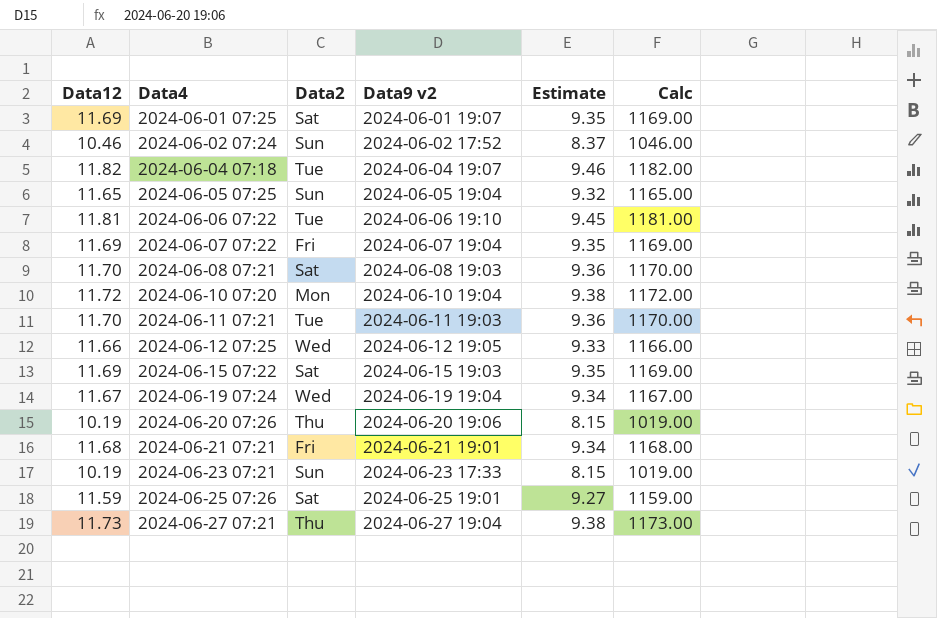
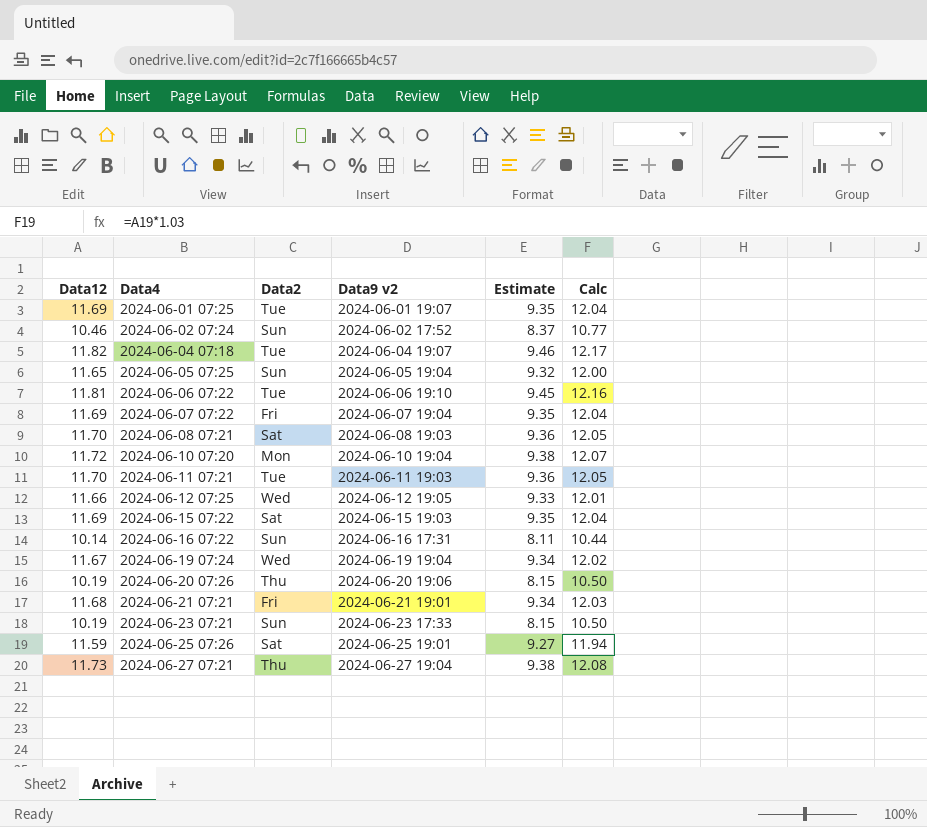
column Calc | formula: [Data12] * 100 -> [Data12] * 1.03
2024-06-01 07:25 | Data2: Sat -> Tue
row 2024-06-16 07:22: none -> 10.14 | Sun | 2024-06-16 17:31 | 8.11 | 10.44

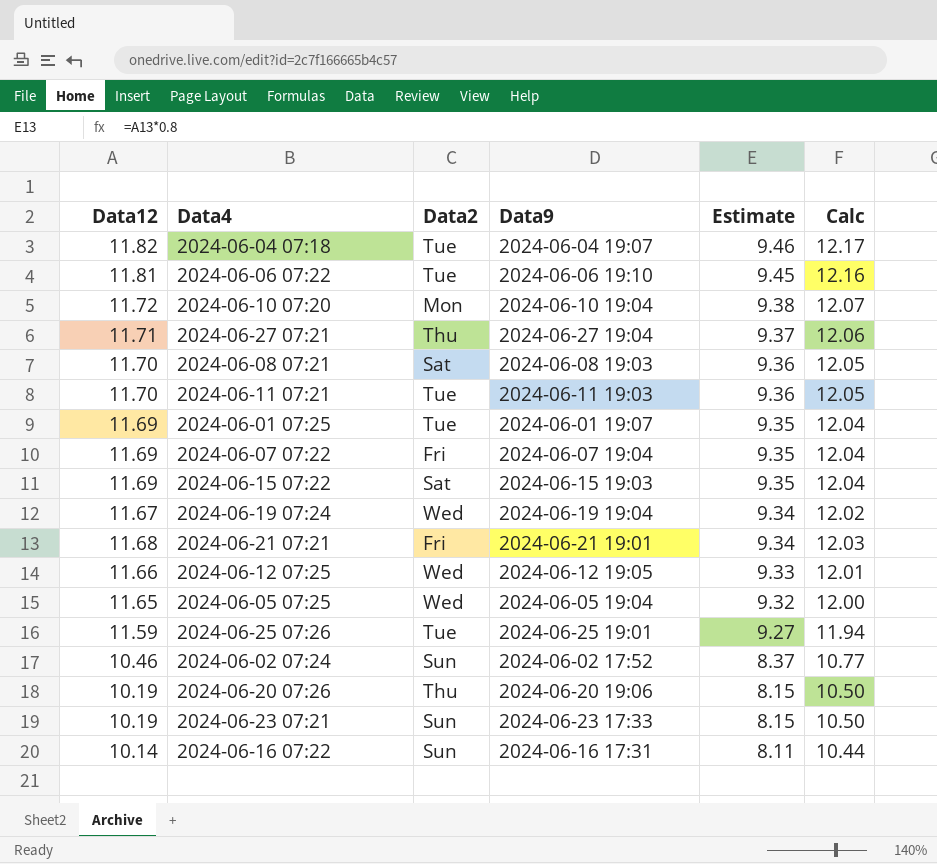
row order: Data4 ascending -> Estimate descending
column name: Data9 v2 -> Data9
2024-06-27 07:21 | Data12: 11.73 -> 11.71
2024-06-27 07:21 | Estimate: 9.38 -> 9.37
2024-06-27 07:21 | Calc: 12.08 -> 12.06
2024-06-05 07:25 | Data2: Sun -> Wed
2024-06-25 07:26 | Data2: Sat -> Tue

